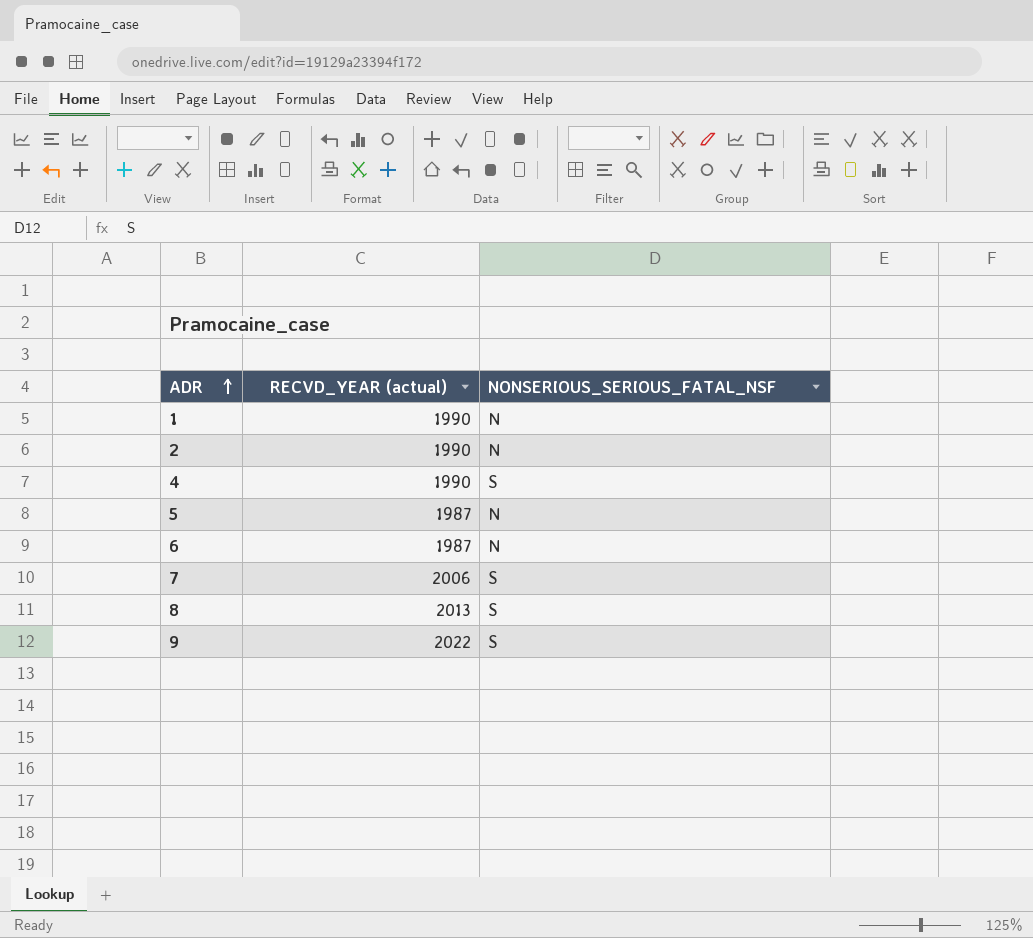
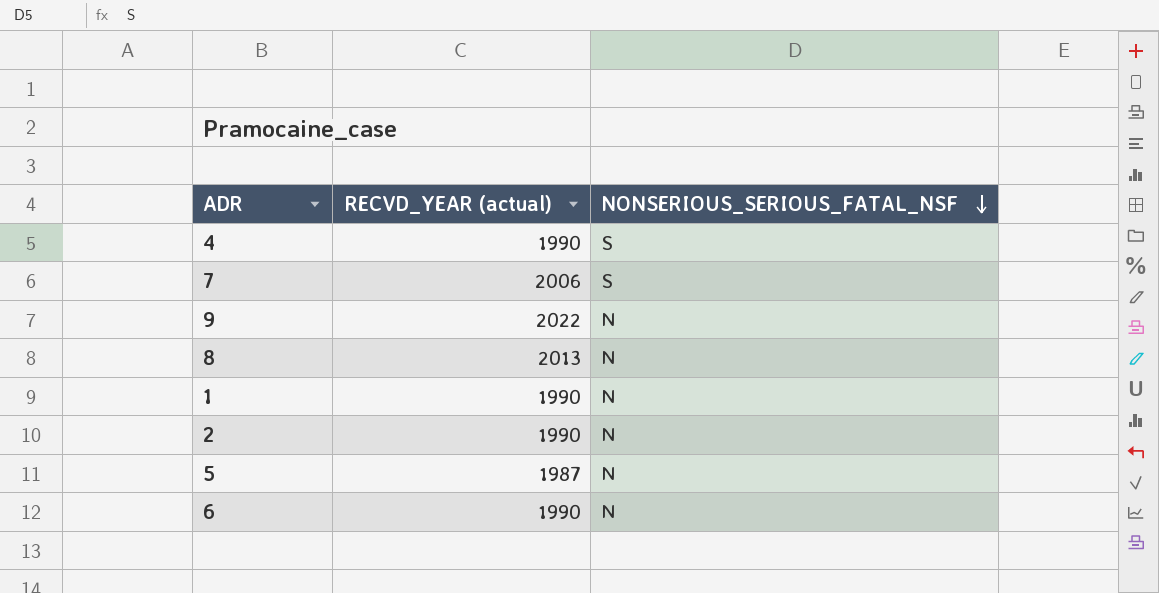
row order: ADR ascending -> NONSERIOUS_SERIOUS_FATAL_NSF descending
9 | NONSERIOUS_SERIOUS_FATAL_NSF: S -> N
8 | NONSERIOUS_SERIOUS_FATAL_NSF: S -> N
6 | RECVD_YEAR (actual): 1987 -> 1990

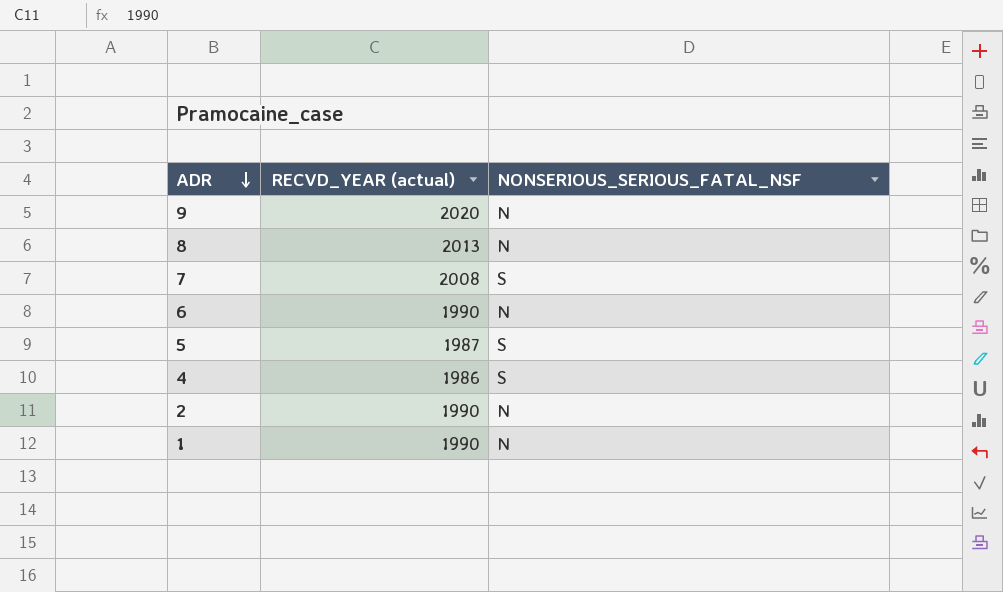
row order: NONSERIOUS_SERIOUS_FATAL_NSF descending -> ADR descending
9 | RECVD_YEAR (actual): 2022 -> 2020
7 | RECVD_YEAR (actual): 2006 -> 2008
5 | NONSERIOUS_SERIOUS_FATAL_NSF: N -> S
4 | RECVD_YEAR (actual): 1990 -> 1986

